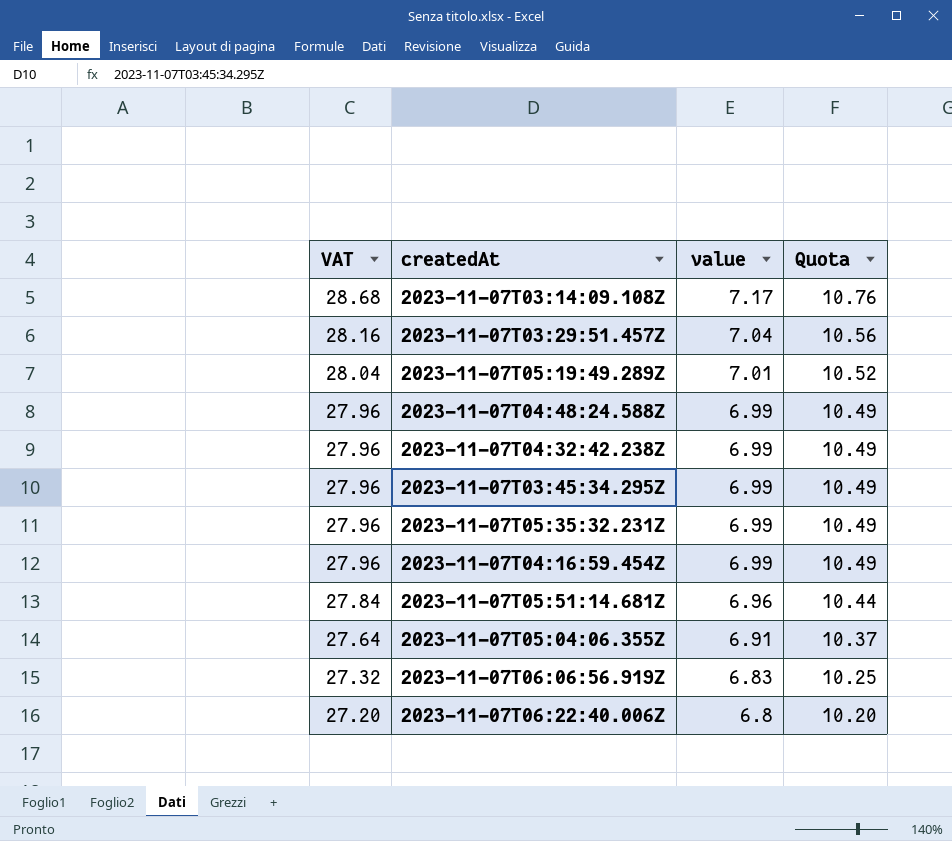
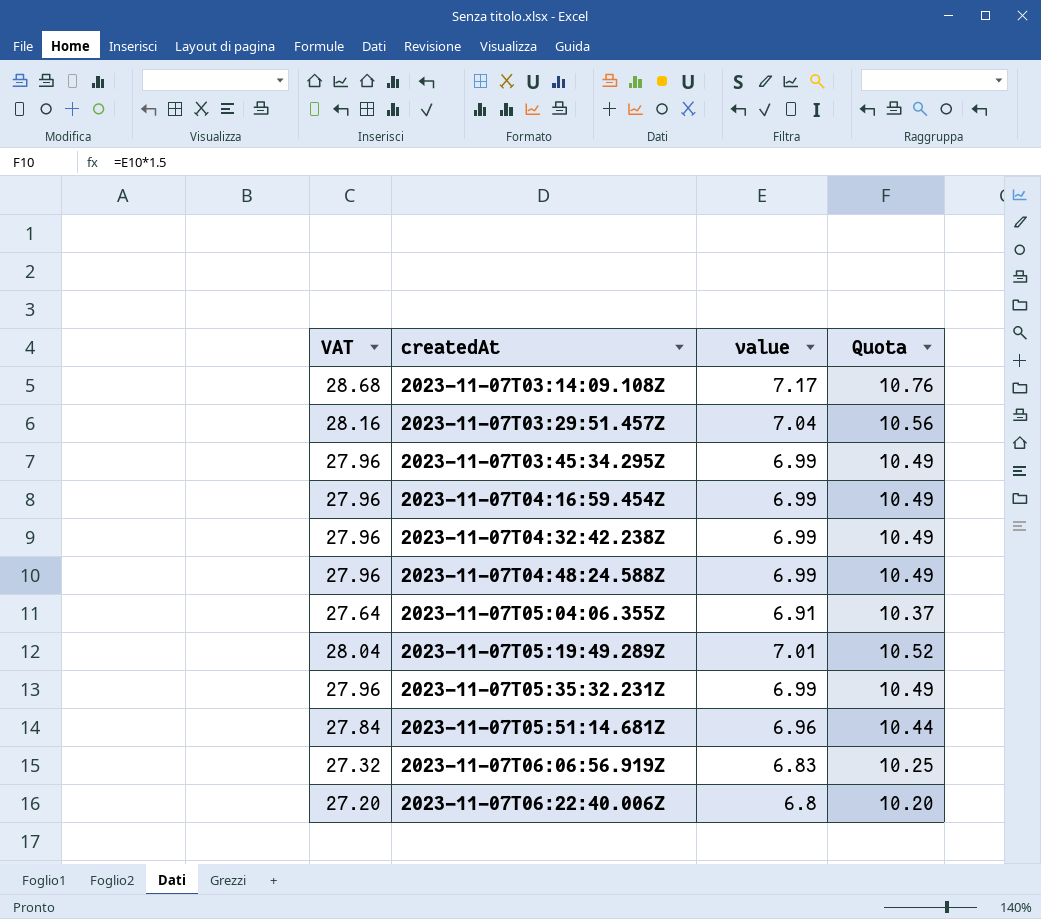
row order: VAT descending -> createdAt ascending

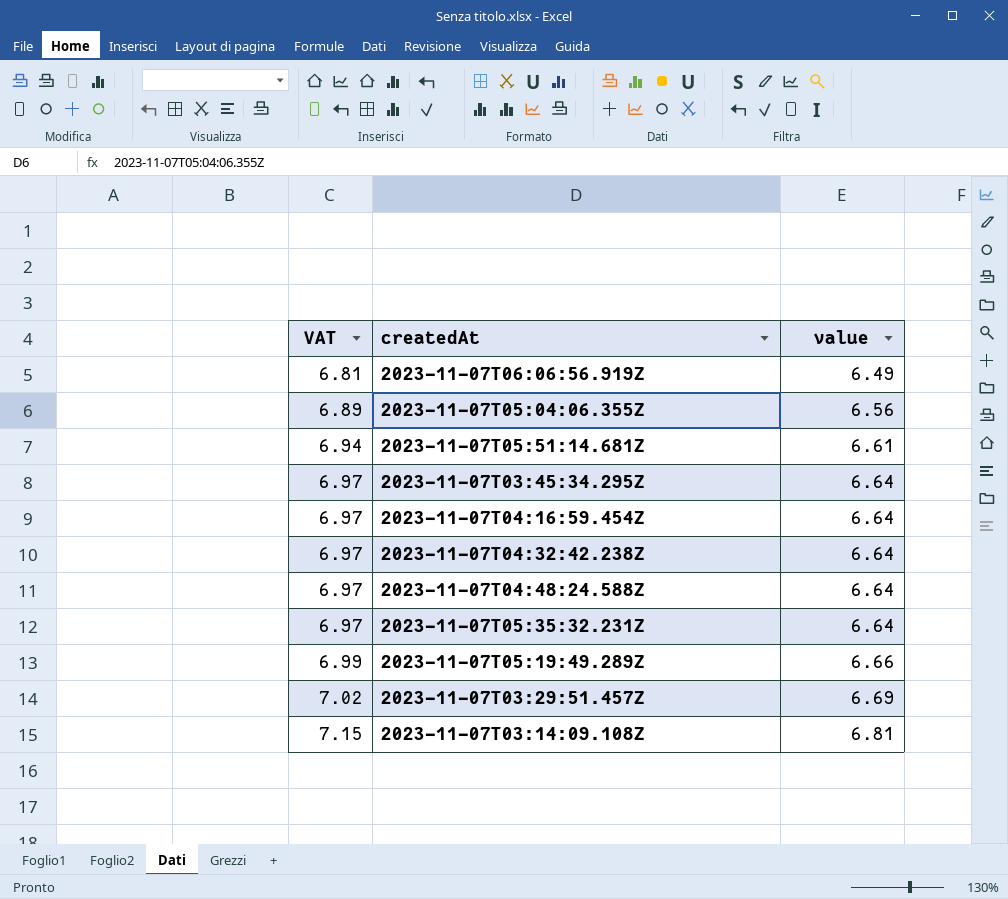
row order: createdAt ascending -> VAT ascending
column Quota | formula: [value] * 1.5 -> none
column VAT | formula: [value] * 4 -> [value] * 1.05
row 2023-11-07T06:22:40.006Z: 27.20 | 6.8 | 10.20 -> none
2023-11-07T06:06:56.919Z | value: 6.83 -> 6.49
2023-11-07T05:04:06.355Z | value: 6.91 -> 6.56
2023-11-07T05:51:14.681Z | value: 6.96 -> 6.61
2023-11-07T03:45:34.295Z | value: 6.99 -> 6.64
2023-11-07T04:16:59.454Z | value: 6.99 -> 6.64
2023-11-07T04:32:42.238Z | value: 6.99 -> 6.64
2023-11-07T04:48:24.588Z | value: 6.99 -> 6.64
2023-11-07T05:35:32.231Z | value: 6.99 -> 6.64
2023-11-07T05:19:49.289Z | value: 7.01 -> 6.66
2023-11-07T03:29:51.457Z | value: 7.04 -> 6.69
2023-11-07T03:14:09.108Z | value: 7.17 -> 6.81

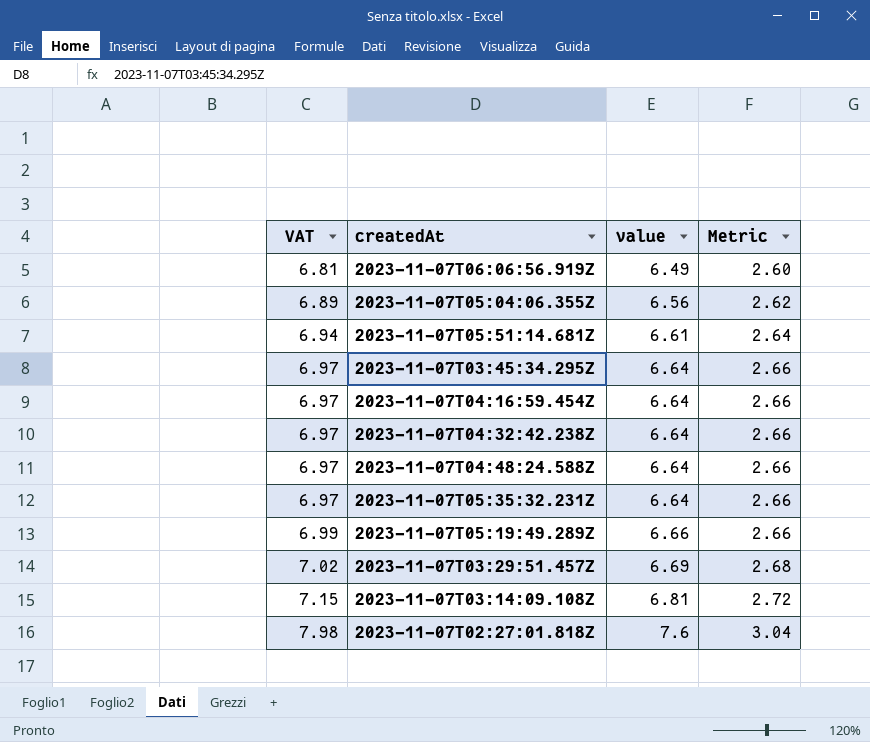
column Metric | formula: none -> [value] * 0.4
row 2023-11-07T02:27:01.818Z: none -> 7.98 | 7.6 | 3.04

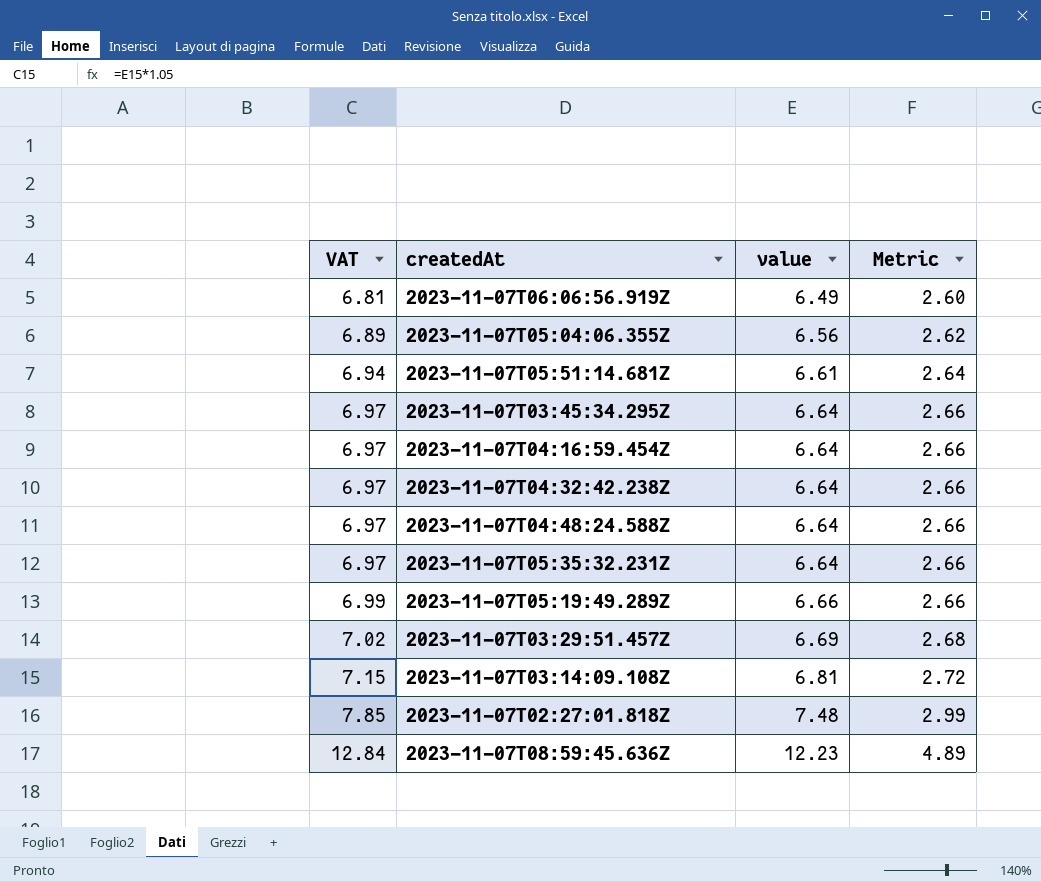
2023-11-07T02:27:01.818Z | VAT: 7.98 -> 7.85
2023-11-07T02:27:01.818Z | value: 7.6 -> 7.48
2023-11-07T02:27:01.818Z | Metric: 3.04 -> 2.99
row 2023-11-07T08:59:45.636Z: none -> 12.84 | 12.23 | 4.89

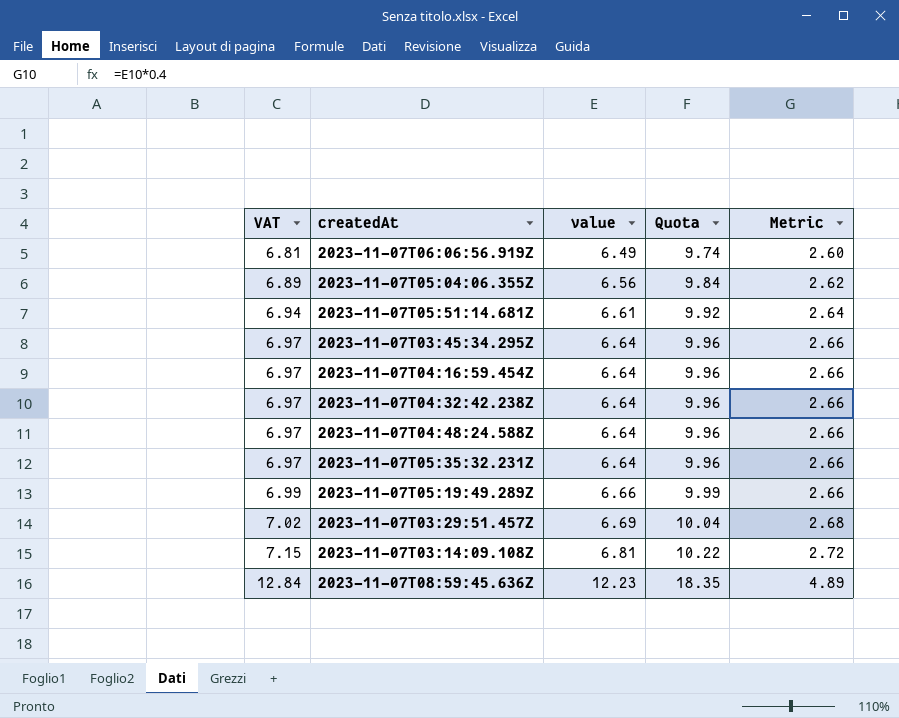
column Quota | formula: none -> [value] * 1.5
row 2023-11-07T02:27:01.818Z: 7.85 | 7.48 | 2.99 -> none

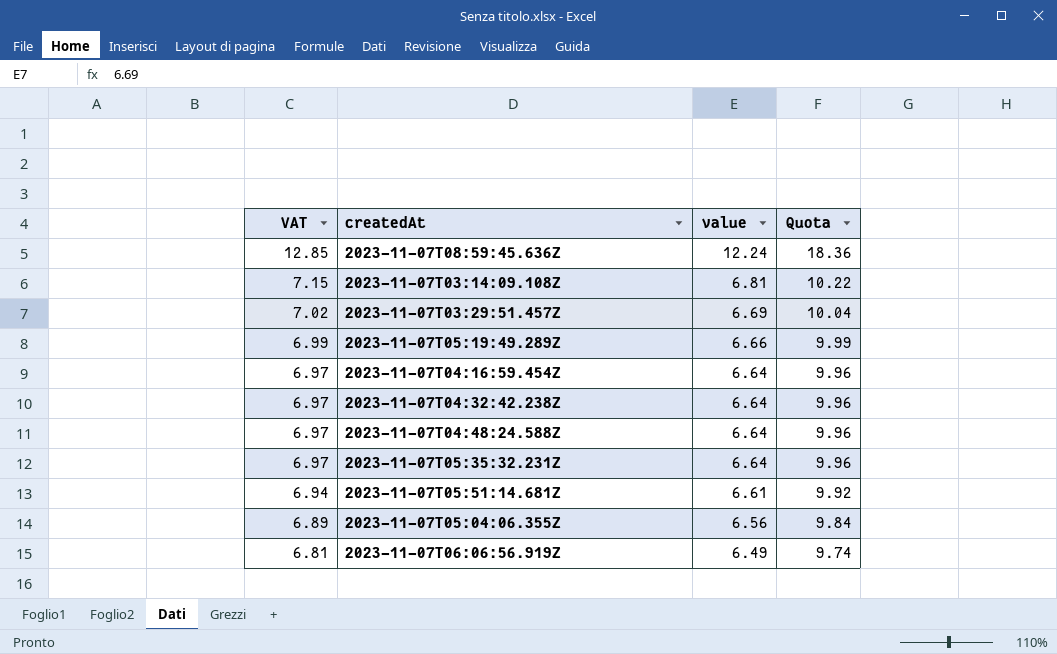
row order: VAT ascending -> VAT descending
column Metric | formula: [value] * 0.4 -> none
row 2023-11-07T03:45:34.295Z: 6.97 | 6.64 | 9.96 | 2.66 -> none
2023-11-07T08:59:45.636Z | VAT: 12.84 -> 12.85
2023-11-07T08:59:45.636Z | value: 12.23 -> 12.24
2023-11-07T08:59:45.636Z | Quota: 18.35 -> 18.36

